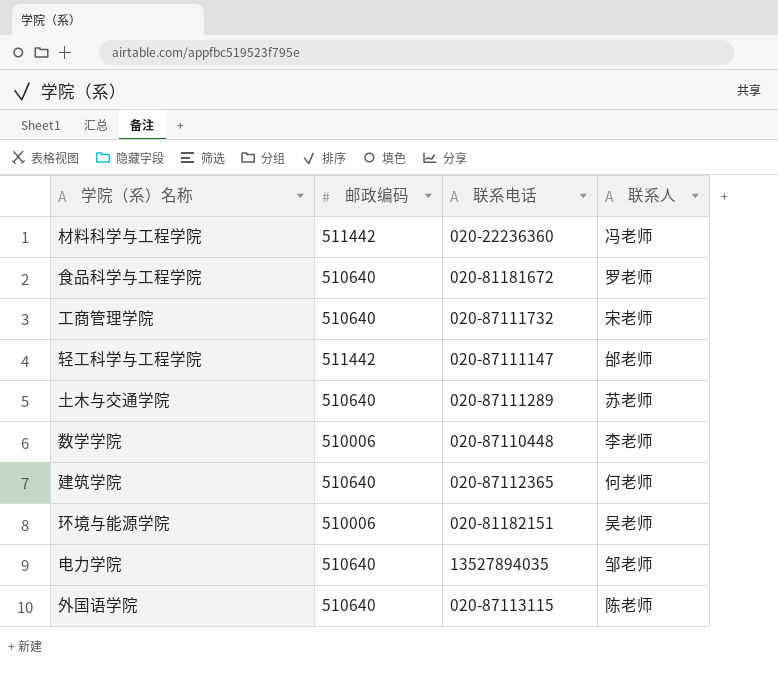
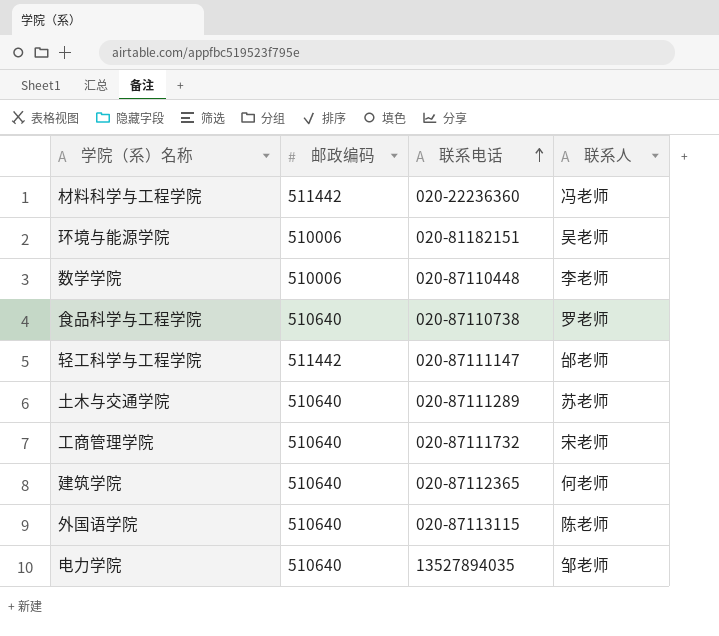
row order: none -> 联系电话 ascending
食品科学与工程学院 | 联系电话: 020-81181672 -> 020-87110738

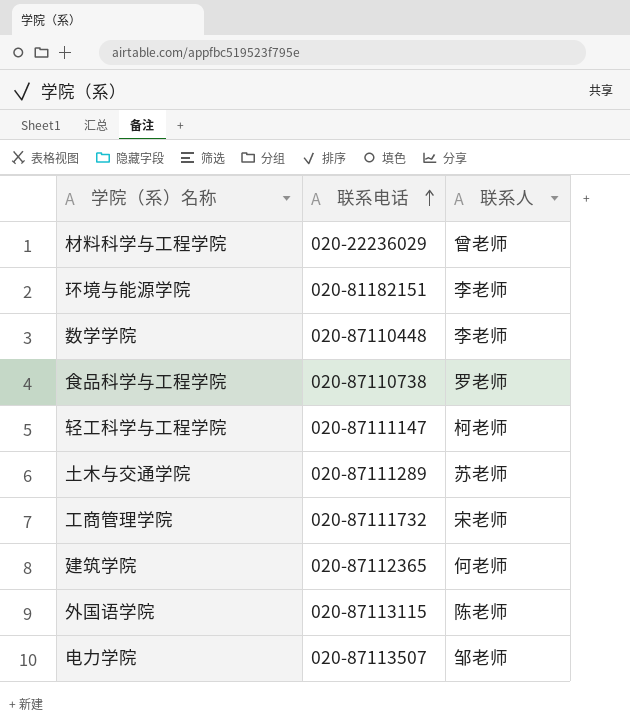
column 邮政编码 | position: 2 -> none
材料科学与工程学院 | 联系电话: 020-22236360 -> 020-22236029
材料科学与工程学院 | 联系人: 冯老师 -> 曾老师
环境与能源学院 | 联系人: 吴老师 -> 李老师
轻工科学与工程学院 | 联系人: 邰老师 -> 柯老师
电力学院 | 联系电话: 13527894035 -> 020-87113507

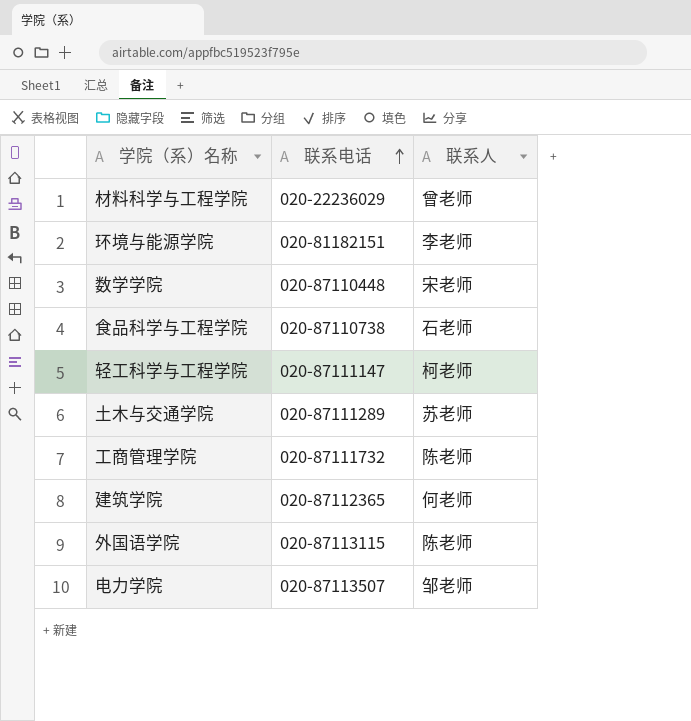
数学学院 | 联系人: 李老师 -> 宋老师
食品科学与工程学院 | 联系人: 罗老师 -> 石老师
工商管理学院 | 联系人: 宋老师 -> 陈老师

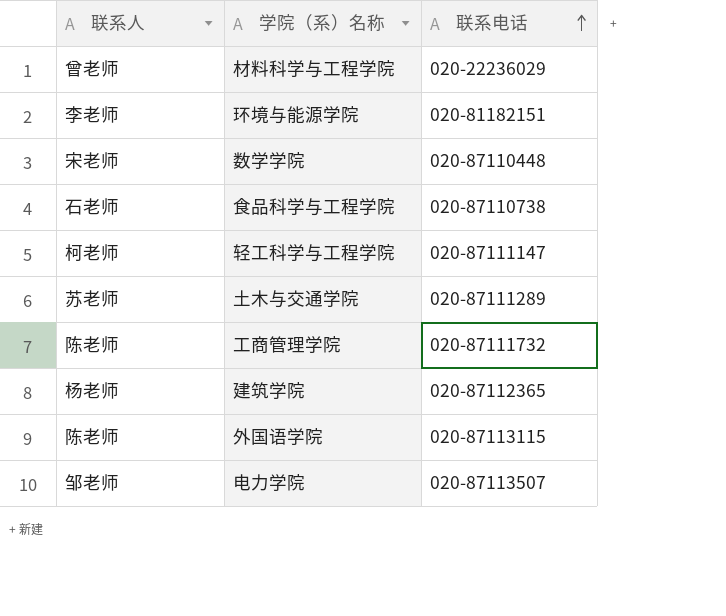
column 联系人 | position: 3 -> 1
建筑学院 | 联系人: 何老师 -> 杨老师

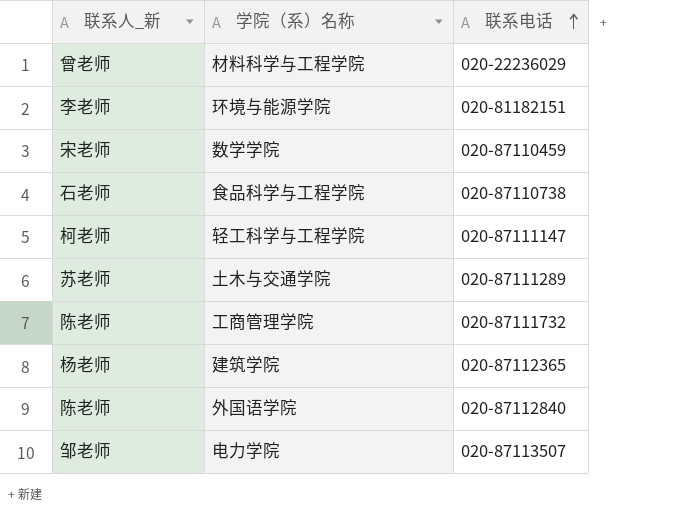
column name: 联系人 -> 联系人_新
数学学院 | 联系电话: 020-87110448 -> 020-87110459
外国语学院 | 联系电话: 020-87113115 -> 020-87112840

